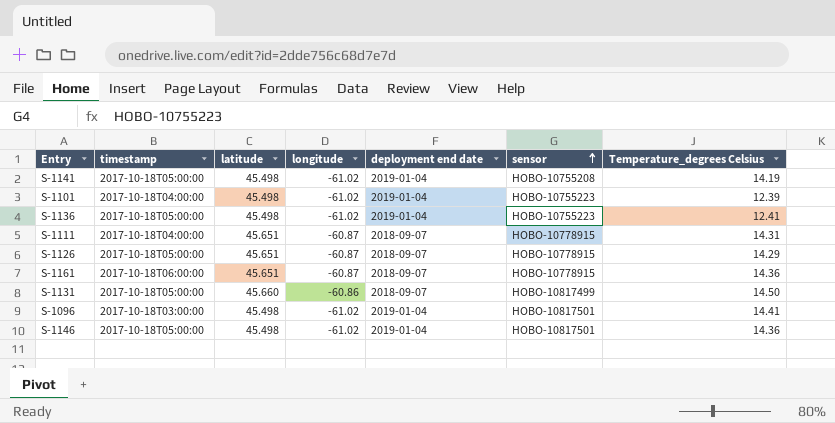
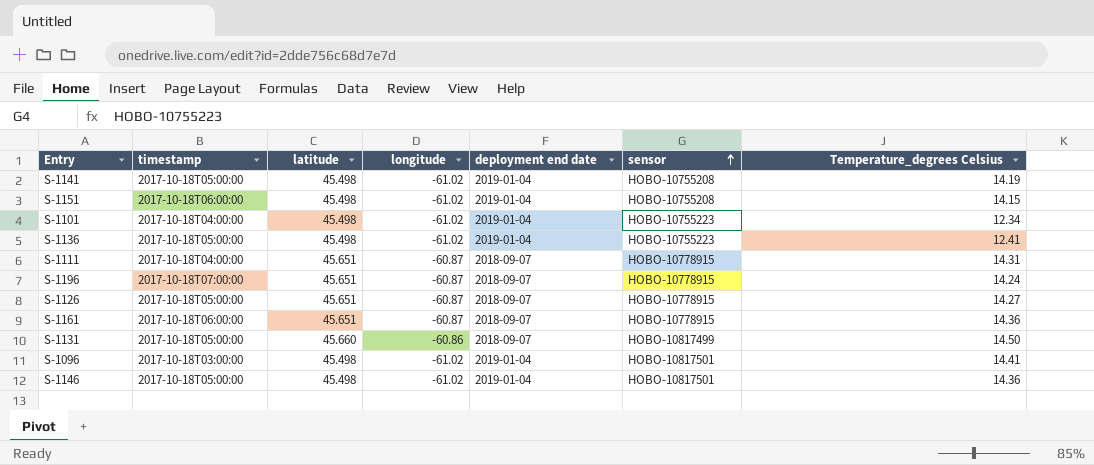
row S-1151: none -> 2017-10-18T06:00:00 | 45.498 | -61.02 | 2019-01-04 | HOBO-10755208 | 14.15
S-1101 | Temperature_degrees Celsius: 12.39 -> 12.34
row S-1196: none -> 2017-10-18T07:00:00 | 45.651 | -60.87 | 2018-09-07 | HOBO-10778915 | 14.24
S-1126 | Temperature_degrees Celsius: 14.29 -> 14.27

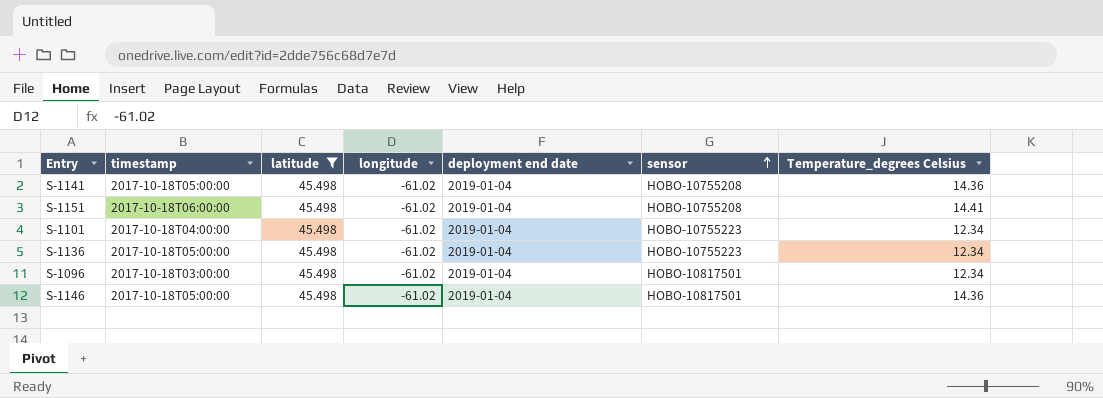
filter: none -> latitude = 45.498
S-1141 | Temperature_degrees Celsius: 14.19 -> 14.36
S-1151 | Temperature_degrees Celsius: 14.15 -> 14.41
S-1136 | Temperature_degrees Celsius: 12.41 -> 12.34
S-1096 | Temperature_degrees Celsius: 14.41 -> 12.34

